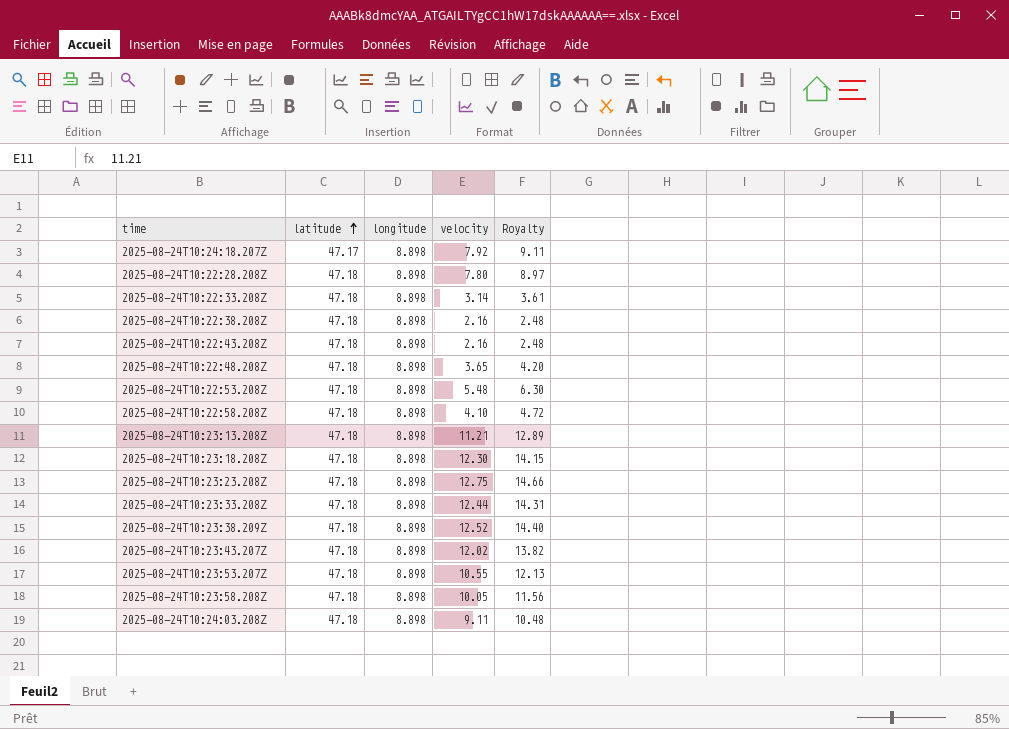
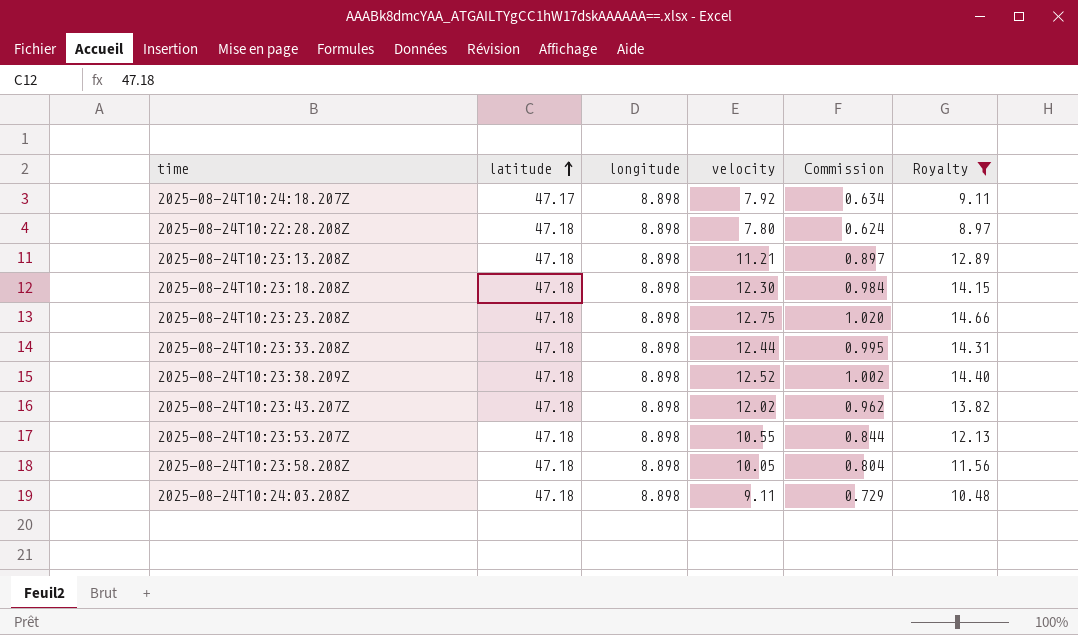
filter: none -> Royalty >= 8.97
column Commission | formula: none -> [velocity] * 0.08

